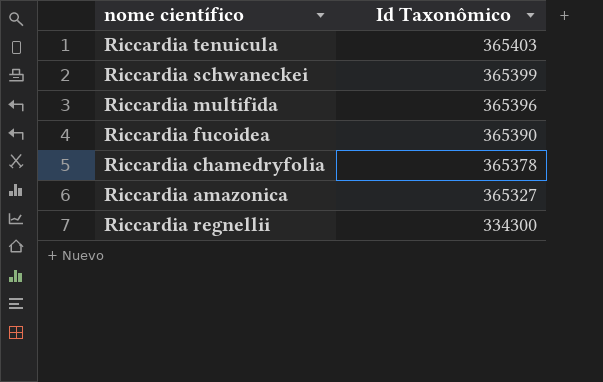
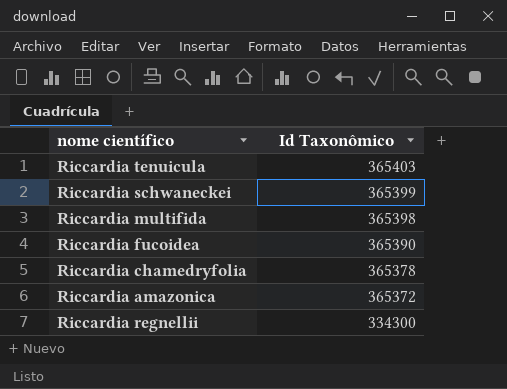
Riccardia multifida | Id Taxonômico: 365396 -> 365398
Riccardia amazonica | Id Taxonômico: 365327 -> 365372

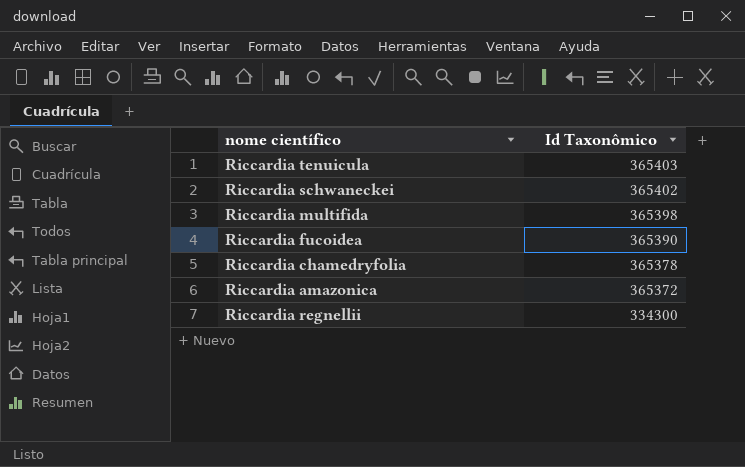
Riccardia schwaneckei | Id Taxonômico: 365399 -> 365402

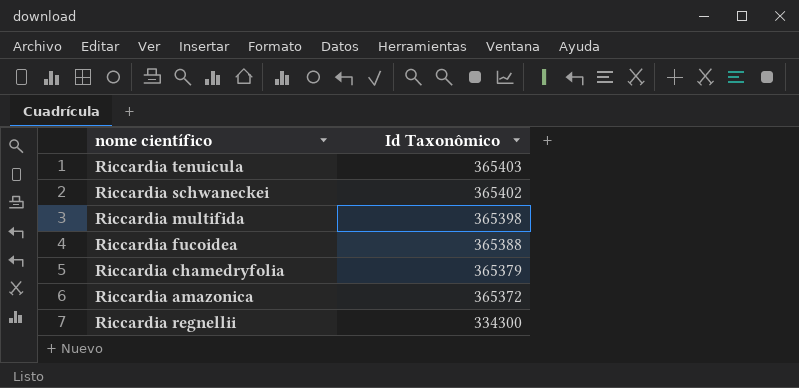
Riccardia fucoidea | Id Taxonômico: 365390 -> 365388
Riccardia chamedryfolia | Id Taxonômico: 365378 -> 365379

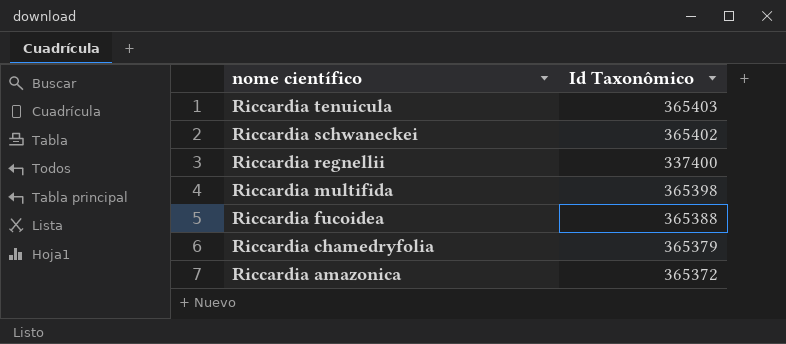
row order: Id Taxonômico descending -> nome científico descending
Riccardia regnellii | Id Taxonômico: 334300 -> 337400

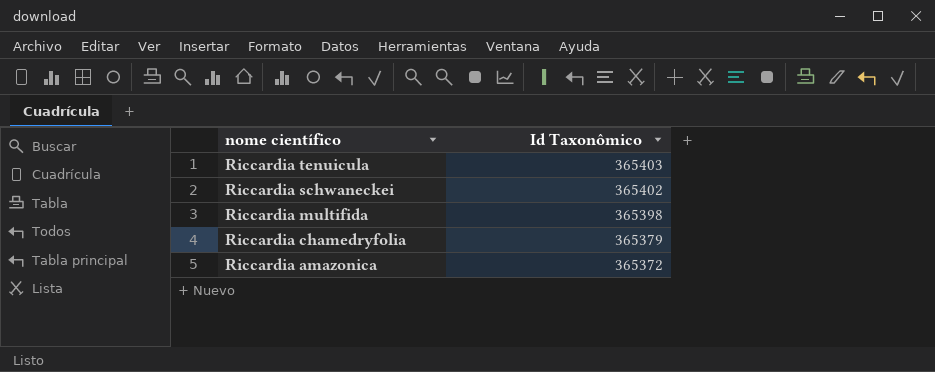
row Riccardia regnellii: 337400 -> none
row Riccardia fucoidea: 365388 -> none

